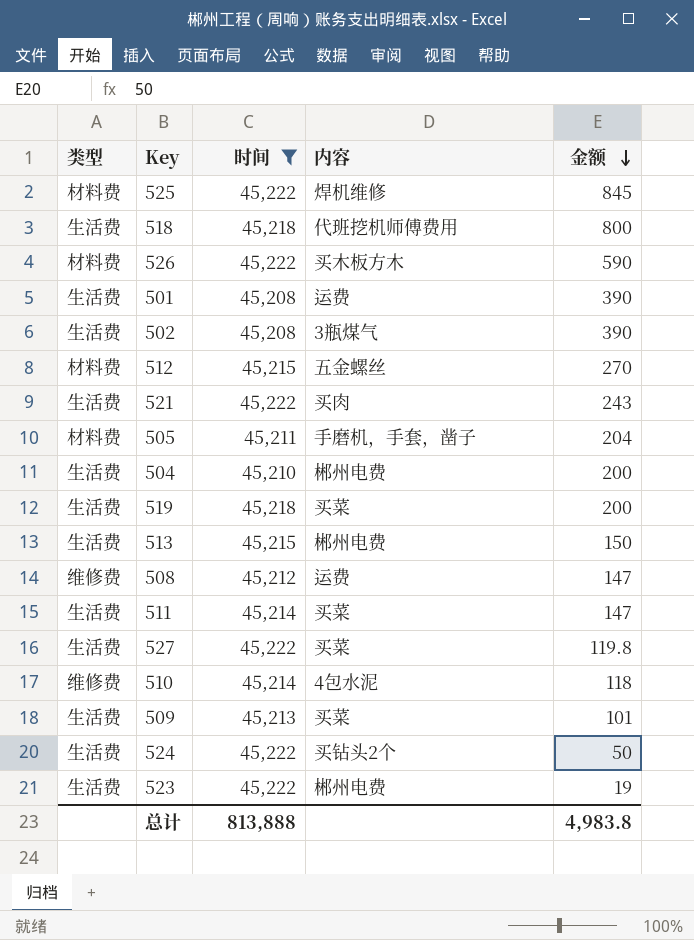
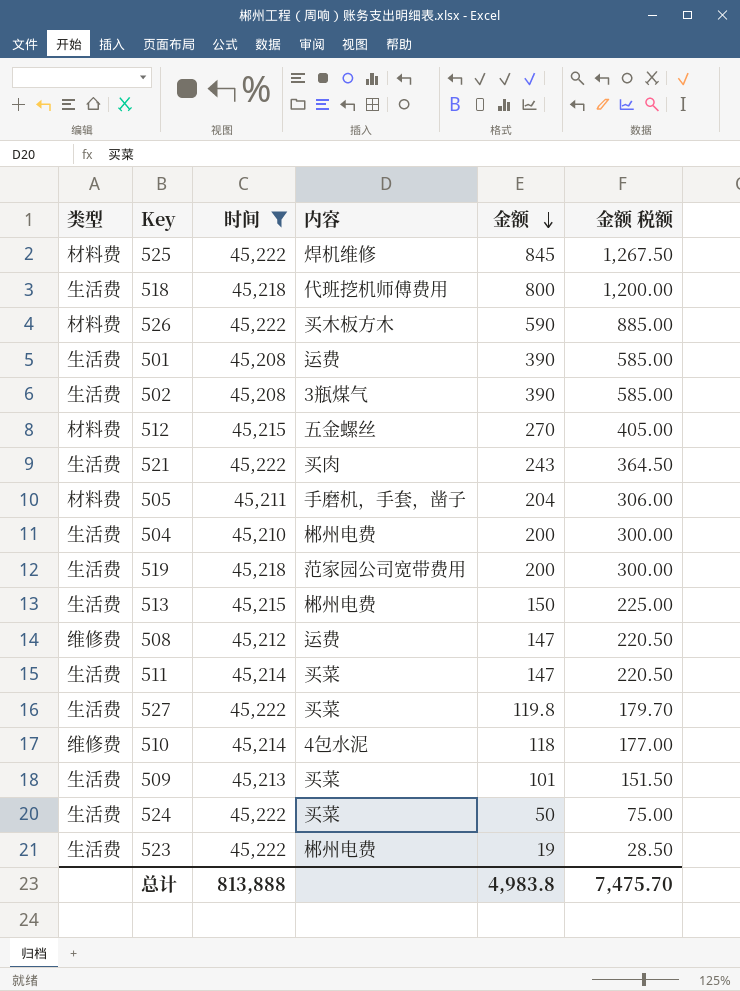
column 金额 税额 | formula: none -> [金额] * 1.5
519 | 内容: 买菜 -> 范家园公司宽带费用
524 | 内容: 买钻头2个 -> 买菜

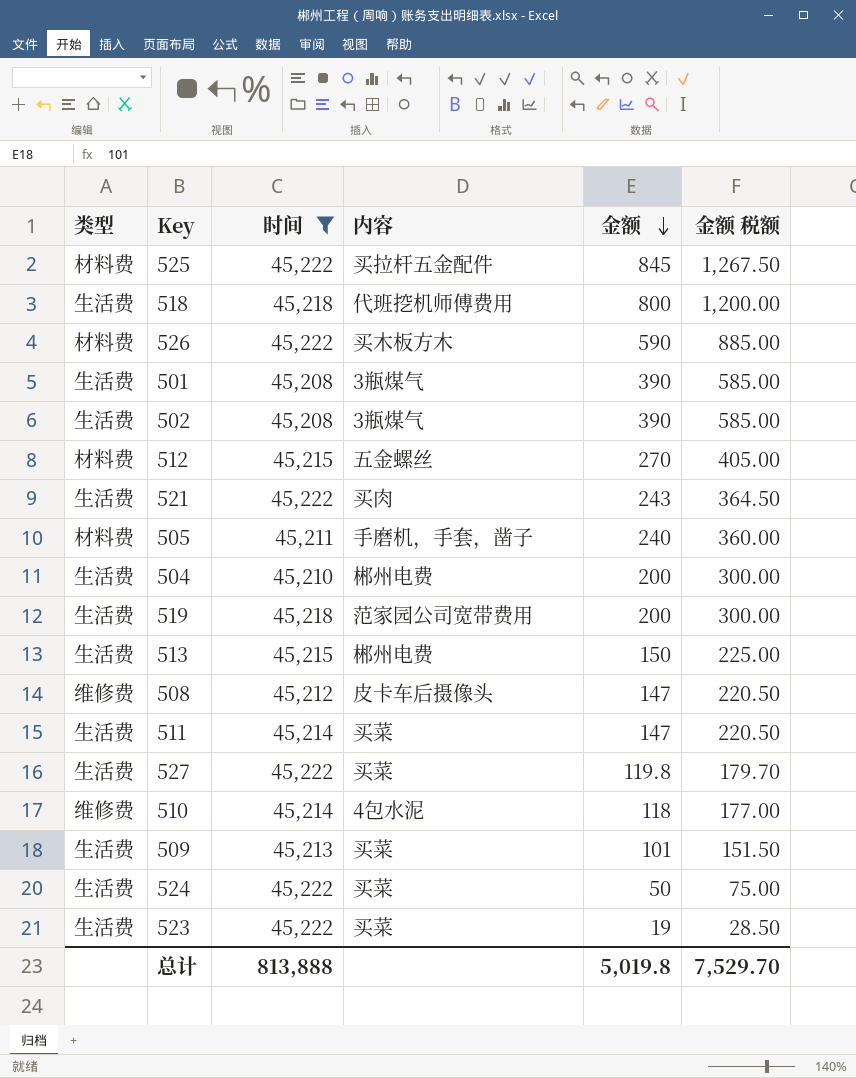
525 | 内容: 焊机维修 -> 买拉杆五金配件
501 | 内容: 运费 -> 3瓶煤气
505 | 金额: 204 -> 240
505 | 金额 税额: 306.00 -> 360.00
508 | 内容: 运费 -> 皮卡车后摄像头
523 | 内容: 郴州电费 -> 买菜
总计 | 金额: 4,983.8 -> 5,019.8
总计 | 金额 税额: 7,475.70 -> 7,529.70

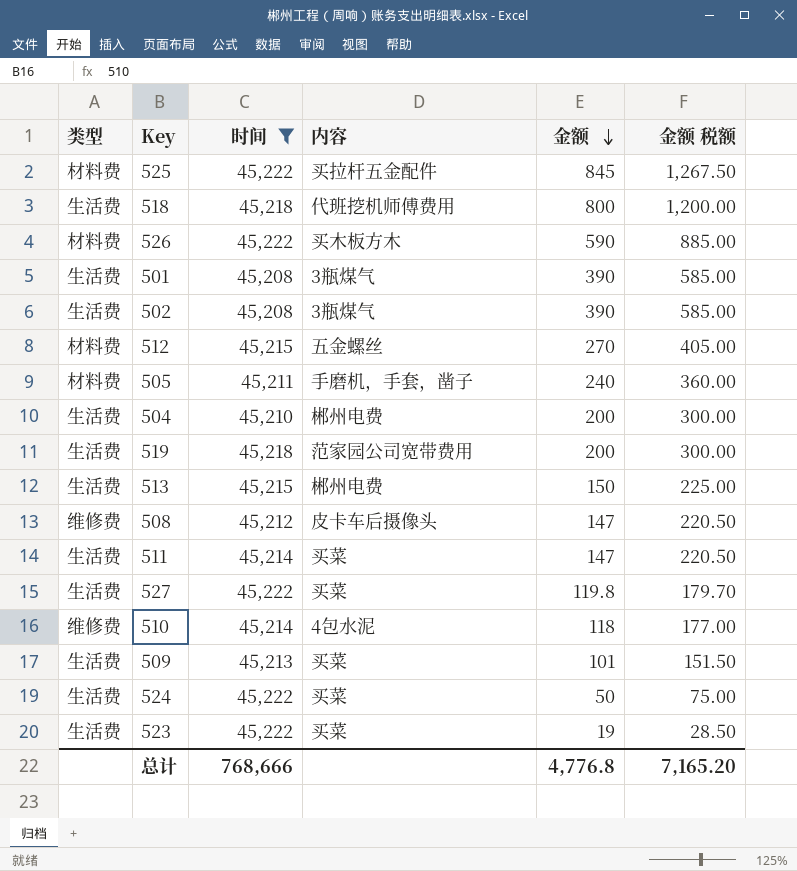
row 521: 生活费 | 45,222 | 买肉 | 243 | 364.50 -> none
总计 | 时间: 813,888 -> 768,666
总计 | 金额: 5,019.8 -> 4,776.8
总计 | 金额 税额: 7,529.70 -> 7,165.20

